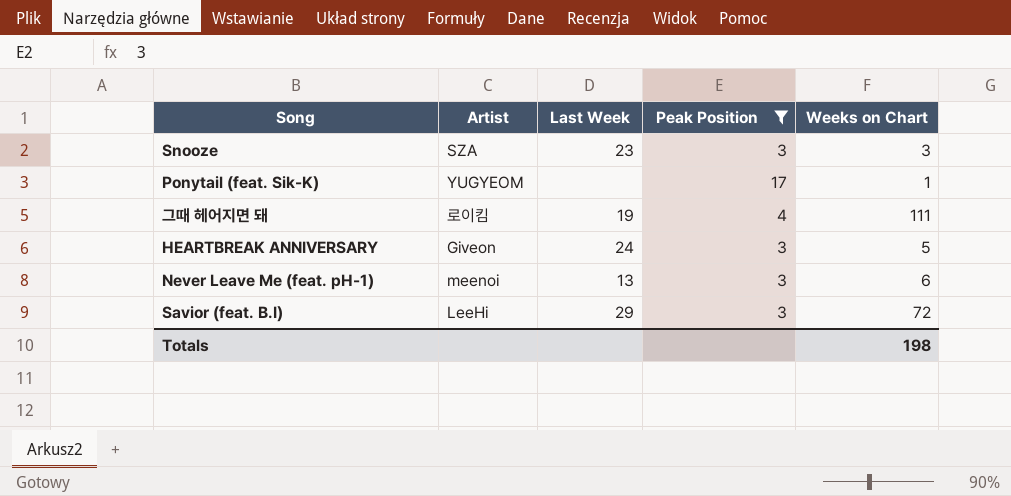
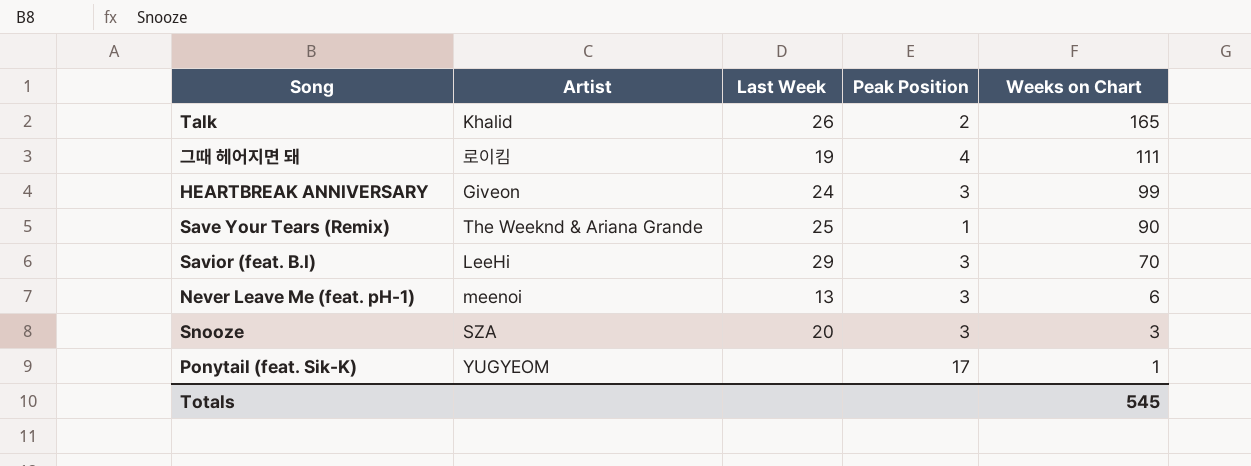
filter: Peak Position >= 3 -> none
row order: none -> Weeks on Chart descending
HEARTBREAK ANNIVERSARY | Weeks on Chart: 5 -> 99
Savior (feat. B.I) | Weeks on Chart: 72 -> 70
Snooze | Last Week: 23 -> 20
Totals | Weeks on Chart: 198 -> 545

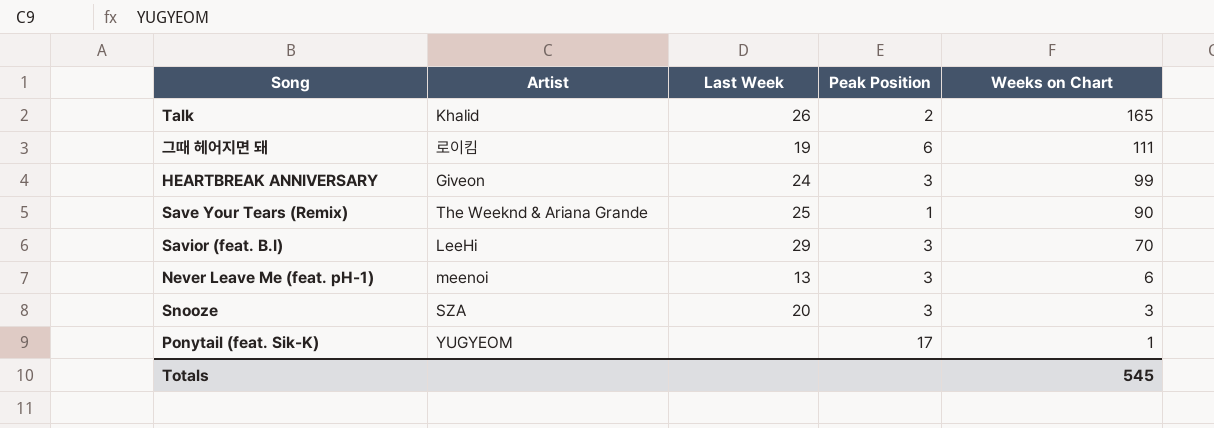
그때 헤어지면 돼 | Peak Position: 4 -> 6

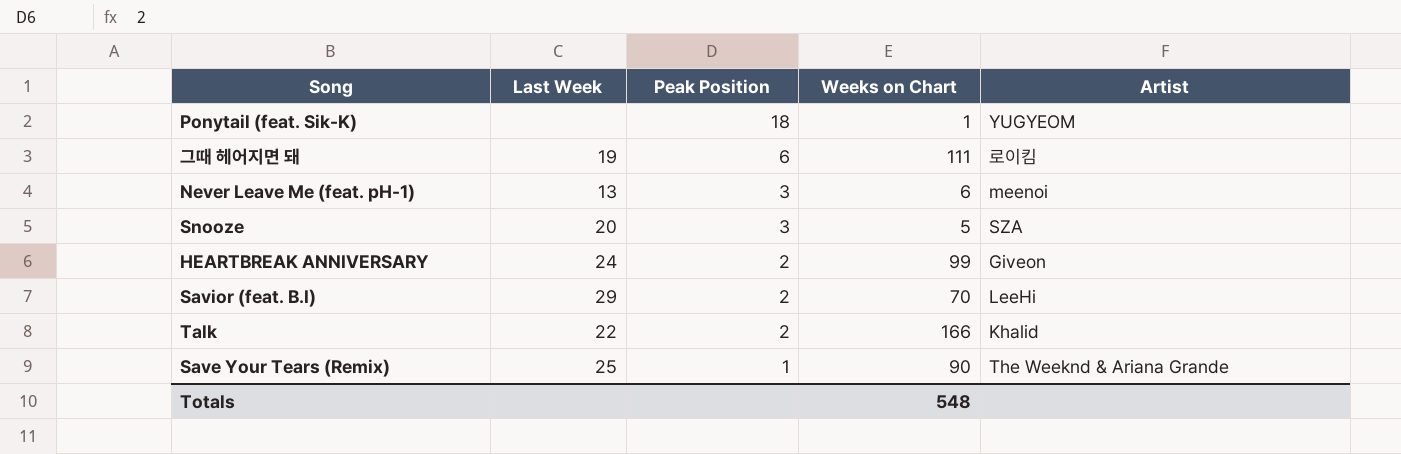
row order: Weeks on Chart descending -> Peak Position descending
column Artist | position: 2 -> 5
Ponytail (feat. Sik-K) | Peak Position: 17 -> 18
Snooze | Weeks on Chart: 3 -> 5
HEARTBREAK ANNIVERSARY | Peak Position: 3 -> 2
Savior (feat. B.I) | Peak Position: 3 -> 2
Talk | Last Week: 26 -> 22
Talk | Weeks on Chart: 165 -> 166
Totals | Weeks on Chart: 545 -> 548

